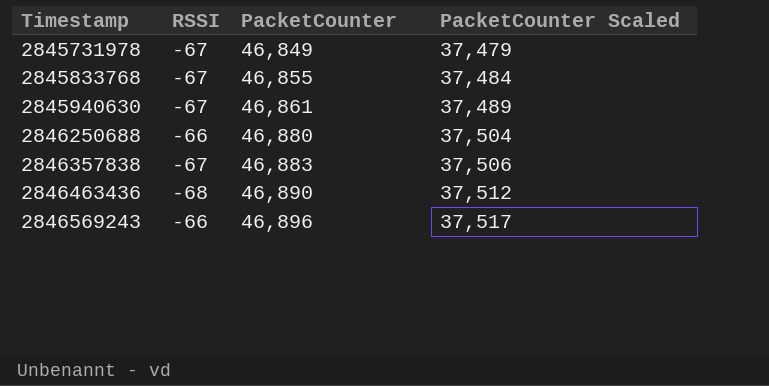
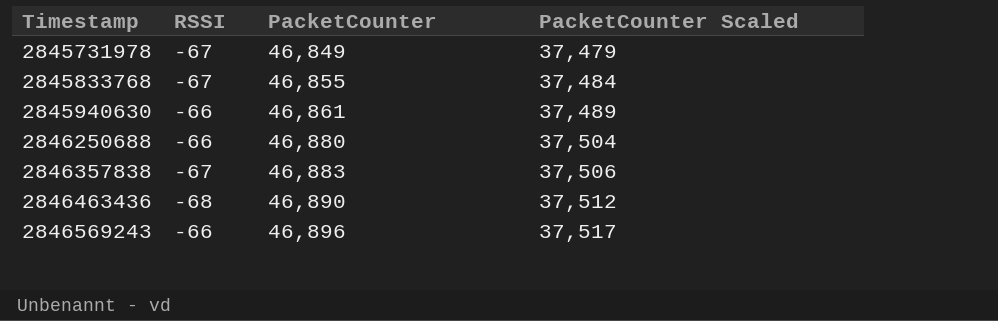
2845940630 | RSSI: -67 -> -66

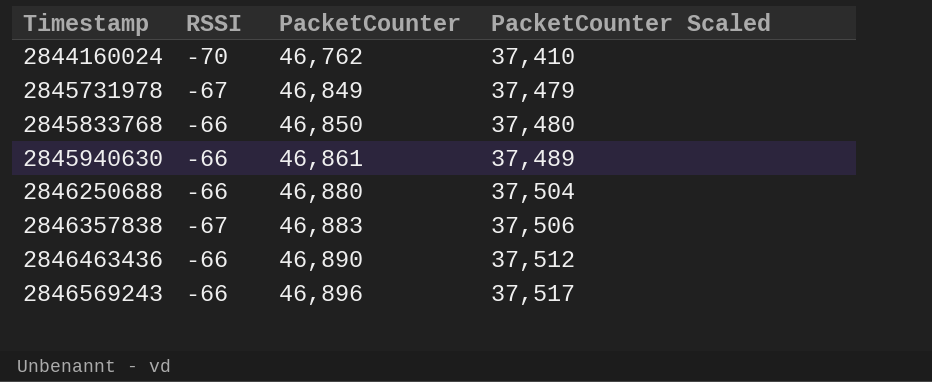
row 2844160024: none -> -70 | 46,762 | 37,410
2845833768 | RSSI: -67 -> -66
2845833768 | PacketCounter: 46,855 -> 46,850
2845833768 | PacketCounter Scaled: 37,484 -> 37,480
2846463436 | RSSI: -68 -> -66

